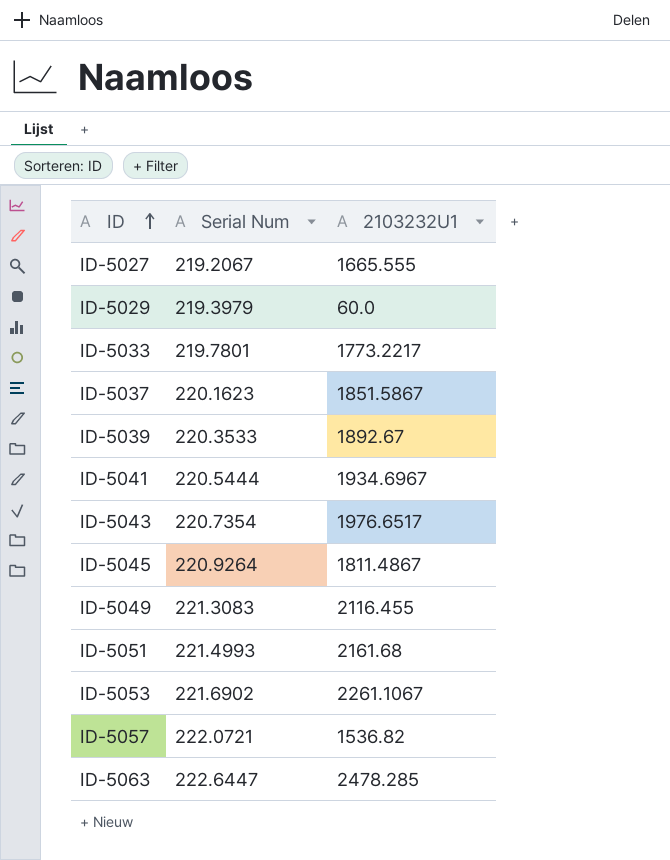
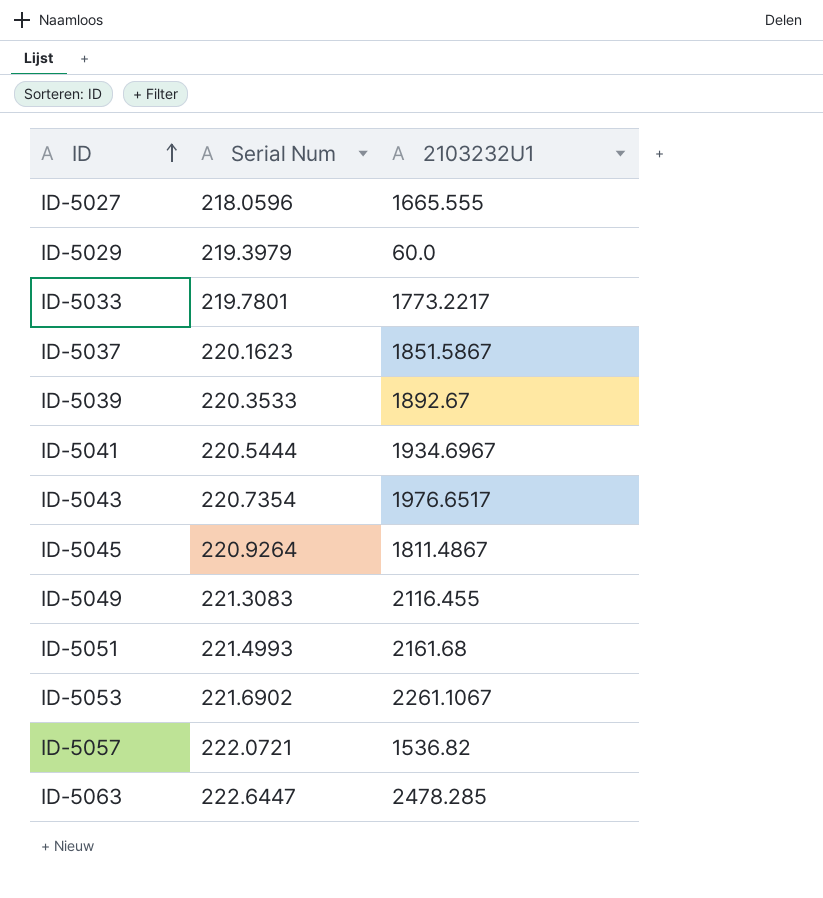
ID-5027 | Serial Num: 219.2067 -> 218.0596

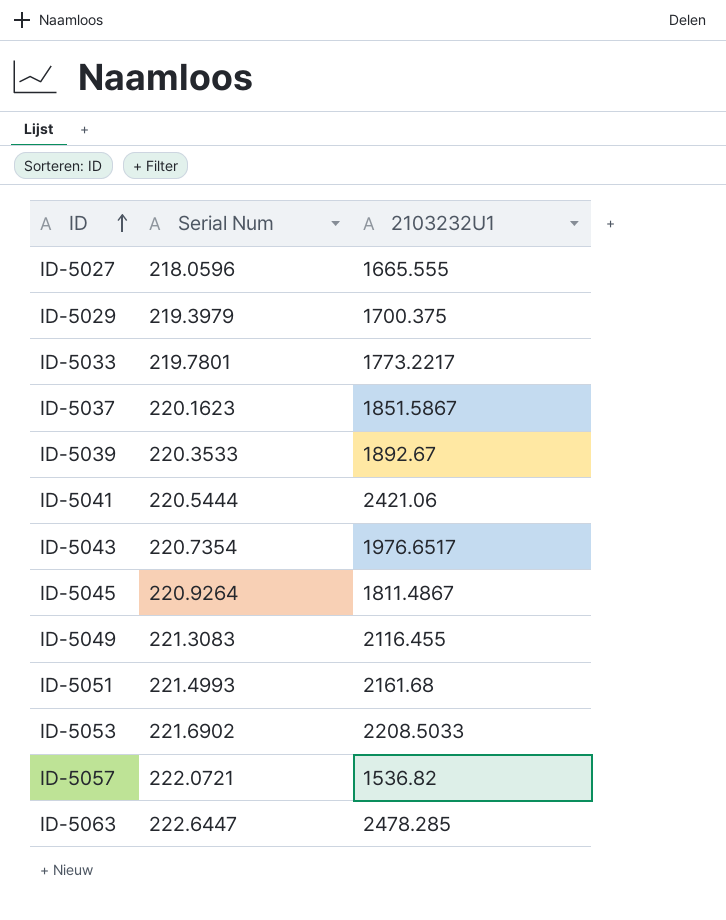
ID-5029 | 2103232U1: 60.0 -> 1700.375
ID-5041 | 2103232U1: 1934.6967 -> 2421.06
ID-5053 | 2103232U1: 2261.1067 -> 2208.5033

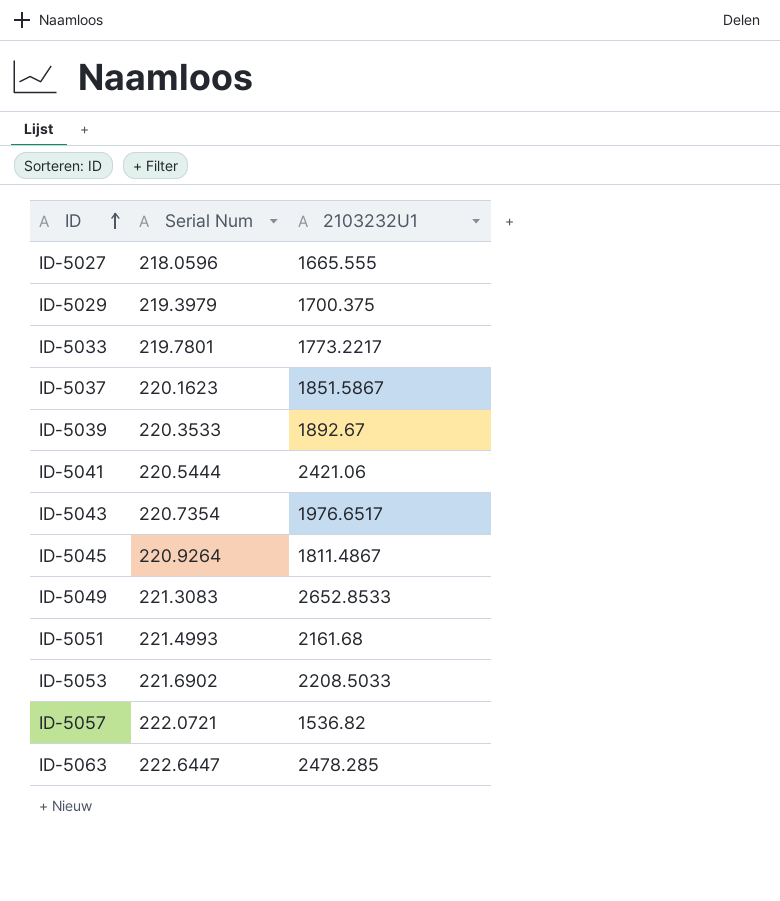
ID-5049 | 2103232U1: 2116.455 -> 2652.8533

